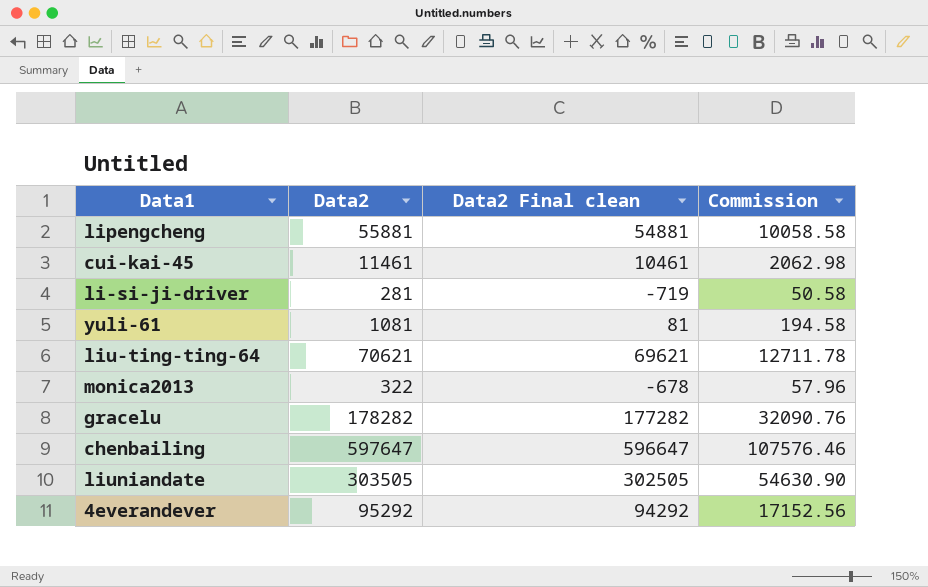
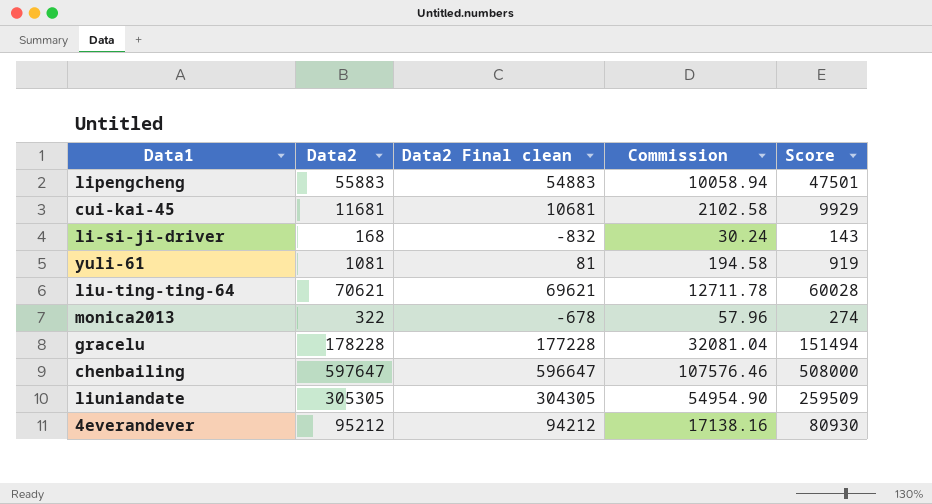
column Score | formula: none -> [Data2] * 0.85
lipengcheng | Data2: 55881 -> 55883
lipengcheng | Data2 Final clean: 54881 -> 54883
lipengcheng | Commission: 10058.58 -> 10058.94
cui-kai-45 | Data2: 11461 -> 11681
cui-kai-45 | Data2 Final clean: 10461 -> 10681
cui-kai-45 | Commission: 2062.98 -> 2102.58
li-si-ji-driver | Data2: 281 -> 168
li-si-ji-driver | Data2 Final clean: -719 -> -832
li-si-ji-driver | Commission: 50.58 -> 30.24
gracelu | Data2: 178282 -> 178228
gracelu | Data2 Final clean: 177282 -> 177228
gracelu | Commission: 32090.76 -> 32081.04
liuniandate | Data2: 303505 -> 305305
liuniandate | Data2 Final clean: 302505 -> 304305
liuniandate | Commission: 54630.90 -> 54954.90
4everandever | Data2: 95292 -> 95212
4everandever | Data2 Final clean: 94292 -> 94212
4everandever | Commission: 17152.56 -> 17138.16

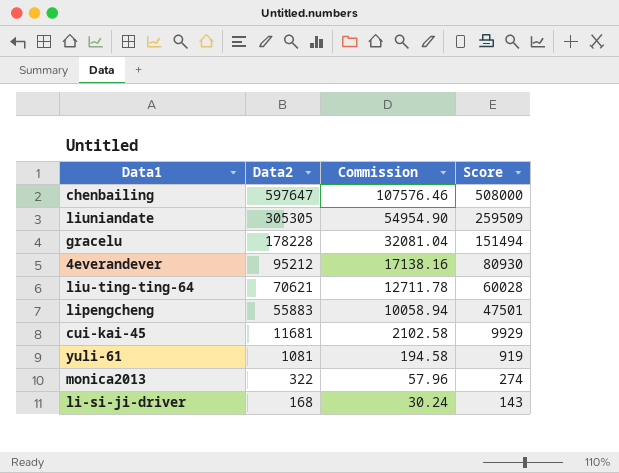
row order: none -> Data2 descending
column Data2 Final clean | formula: [Data2] - 1000 -> none

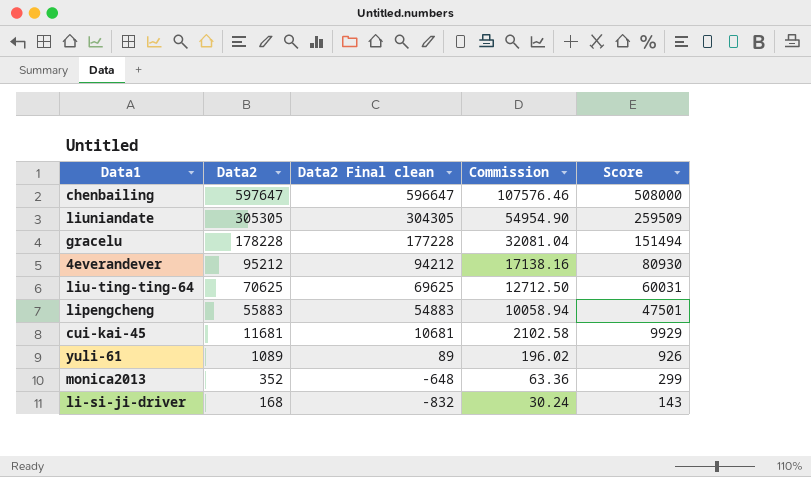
column Data2 Final clean | formula: none -> [Data2] - 1000
liu-ting-ting-64 | Data2: 70621 -> 70625
liu-ting-ting-64 | Commission: 12711.78 -> 12712.50
liu-ting-ting-64 | Score: 60028 -> 60031
yuli-61 | Data2: 1081 -> 1089
yuli-61 | Commission: 194.58 -> 196.02
yuli-61 | Score: 919 -> 926
monica2013 | Data2: 322 -> 352
monica2013 | Commission: 57.96 -> 63.36
monica2013 | Score: 274 -> 299

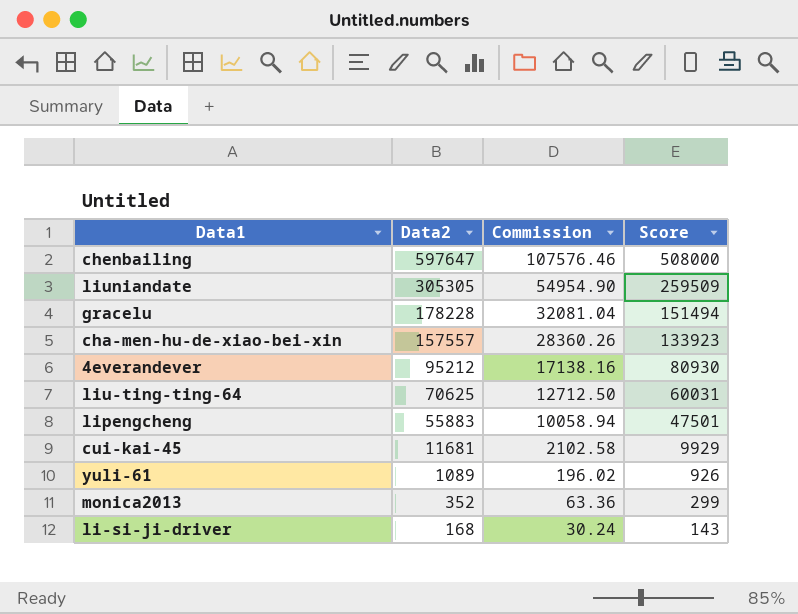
column Data2 Final clean | formula: [Data2] - 1000 -> none
row cha-men-hu-de-xiao-bei-xin: none -> 157557 | 28360.26 | 133923

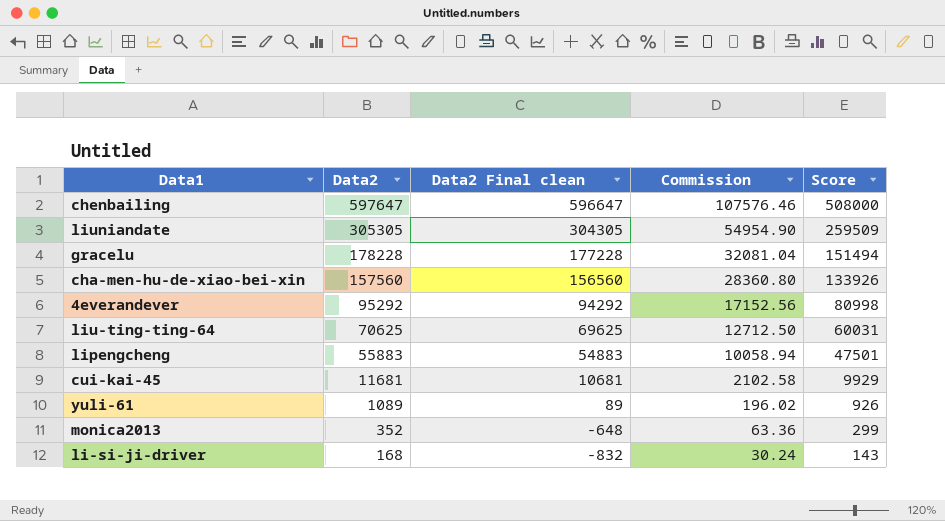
column Data2 Final clean | formula: none -> [Data2] - 1000
cha-men-hu-de-xiao-bei-xin | Data2: 157557 -> 157560
cha-men-hu-de-xiao-bei-xin | Commission: 28360.26 -> 28360.80
cha-men-hu-de-xiao-bei-xin | Score: 133923 -> 133926
4everandever | Data2: 95212 -> 95292
4everandever | Commission: 17138.16 -> 17152.56
4everandever | Score: 80930 -> 80998

